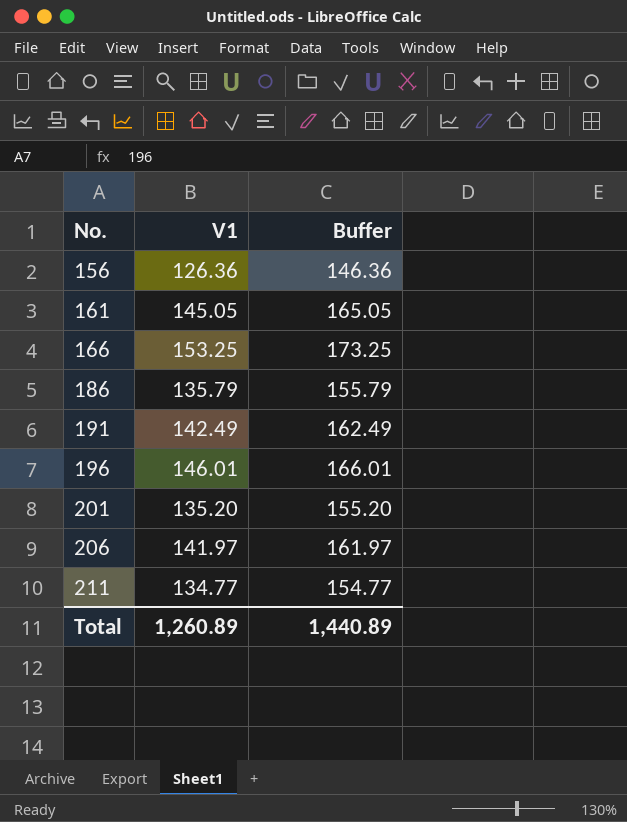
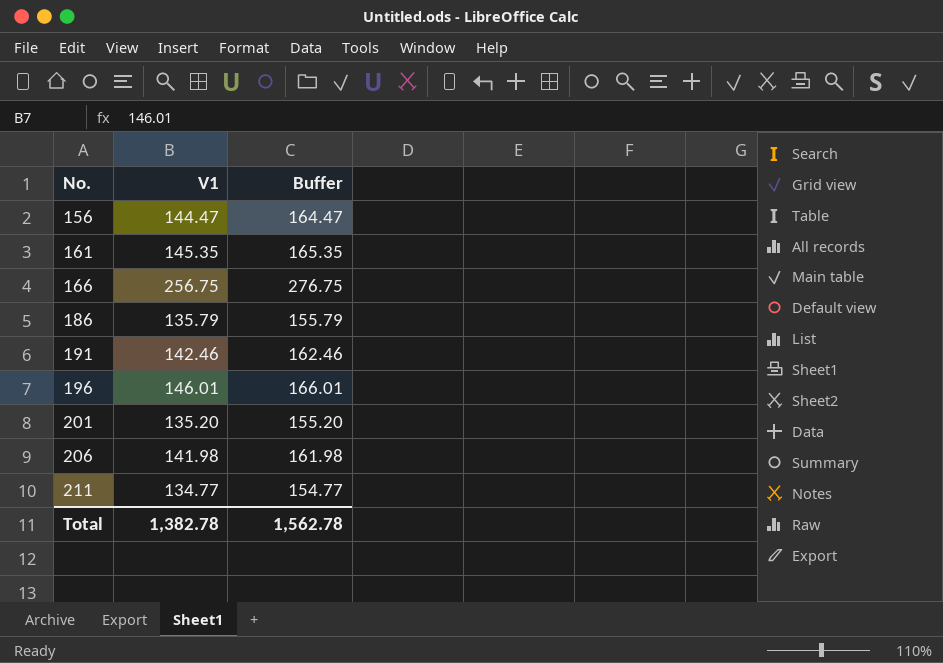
156 | V1: 126.36 -> 144.47
156 | Buffer: 146.36 -> 164.47
161 | V1: 145.05 -> 145.35
161 | Buffer: 165.05 -> 165.35
166 | V1: 153.25 -> 256.75
166 | Buffer: 173.25 -> 276.75
191 | V1: 142.49 -> 142.46
191 | Buffer: 162.49 -> 162.46
206 | V1: 141.97 -> 141.98
206 | Buffer: 161.97 -> 161.98
Total | V1: 1,260.89 -> 1,382.78
Total | Buffer: 1,440.89 -> 1,562.78

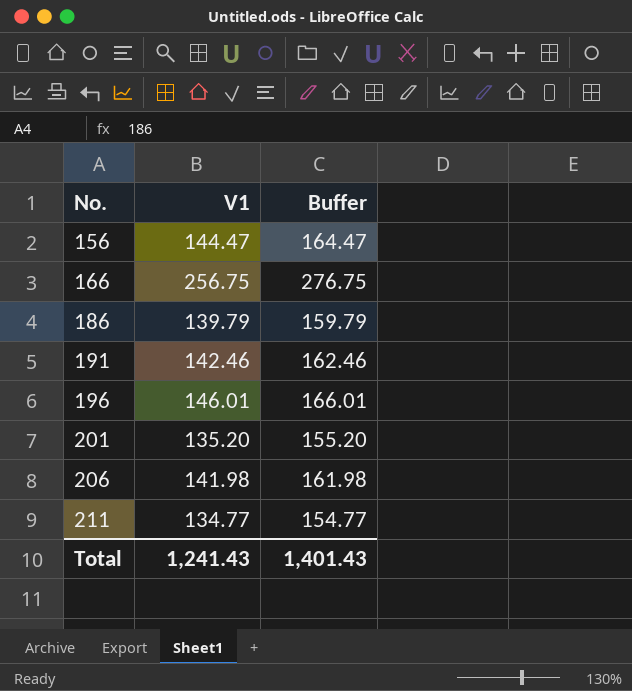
row 161: 145.35 | 165.35 -> none
186 | V1: 135.79 -> 139.79
186 | Buffer: 155.79 -> 159.79
Total | V1: 1,382.78 -> 1,241.43
Total | Buffer: 1,562.78 -> 1,401.43

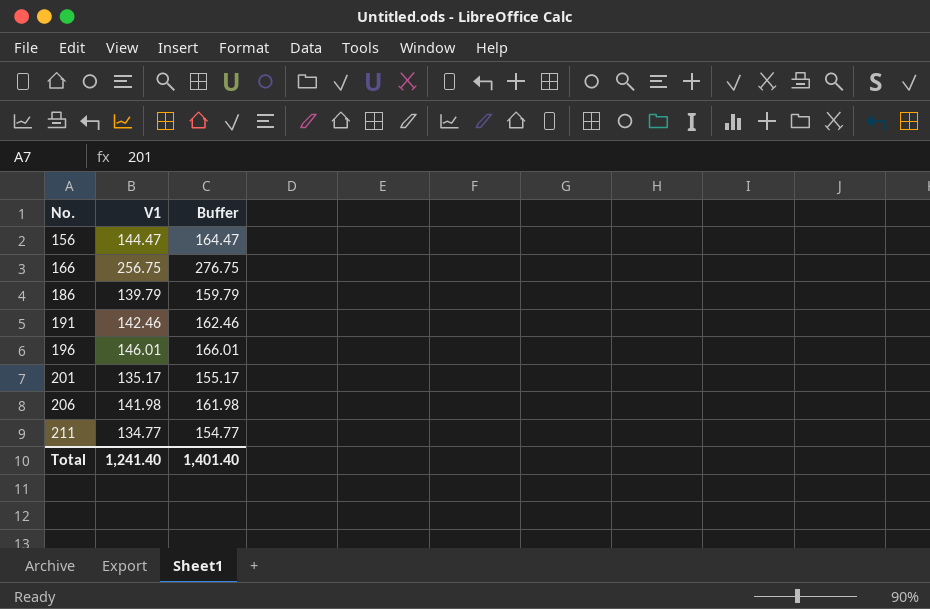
201 | V1: 135.20 -> 135.17
201 | Buffer: 155.20 -> 155.17
Total | V1: 1,241.43 -> 1,241.40
Total | Buffer: 1,401.43 -> 1,401.40

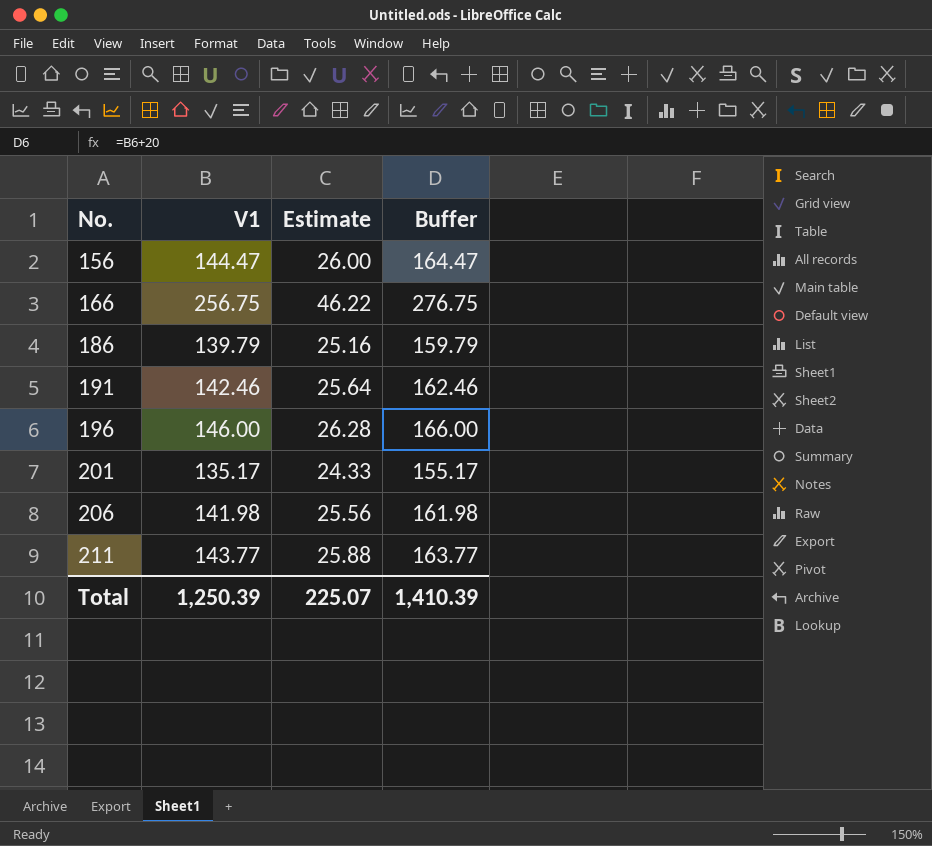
column Estimate | formula: none -> [V1] * 0.18
196 | V1: 146.01 -> 146.00
196 | Buffer: 166.01 -> 166.00
211 | V1: 134.77 -> 143.77
211 | Buffer: 154.77 -> 163.77
Total | V1: 1,241.40 -> 1,250.39
Total | Buffer: 1,401.40 -> 1,410.39

